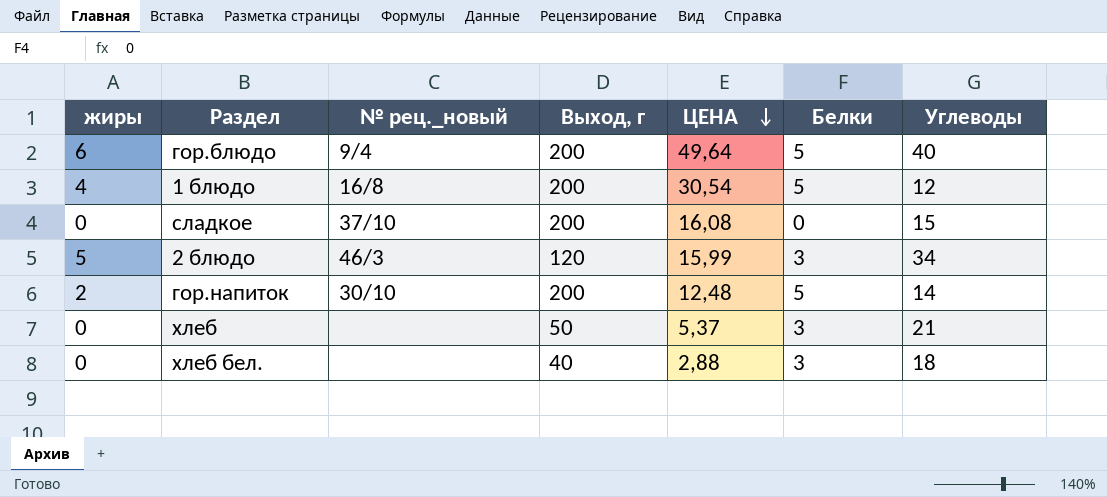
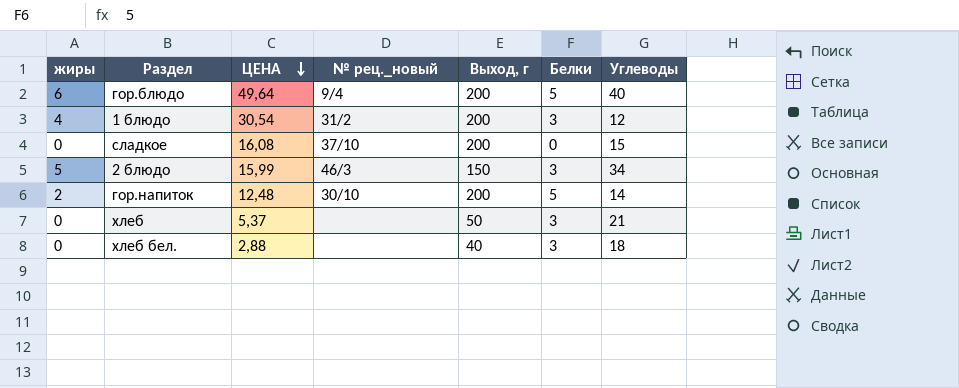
column ЦЕНА | position: 5 -> 3
1 блюдо | № рец._новый: 16/8 -> 31/2
1 блюдо | Белки: 5 -> 3
2 блюдо | Выход, г: 120 -> 150

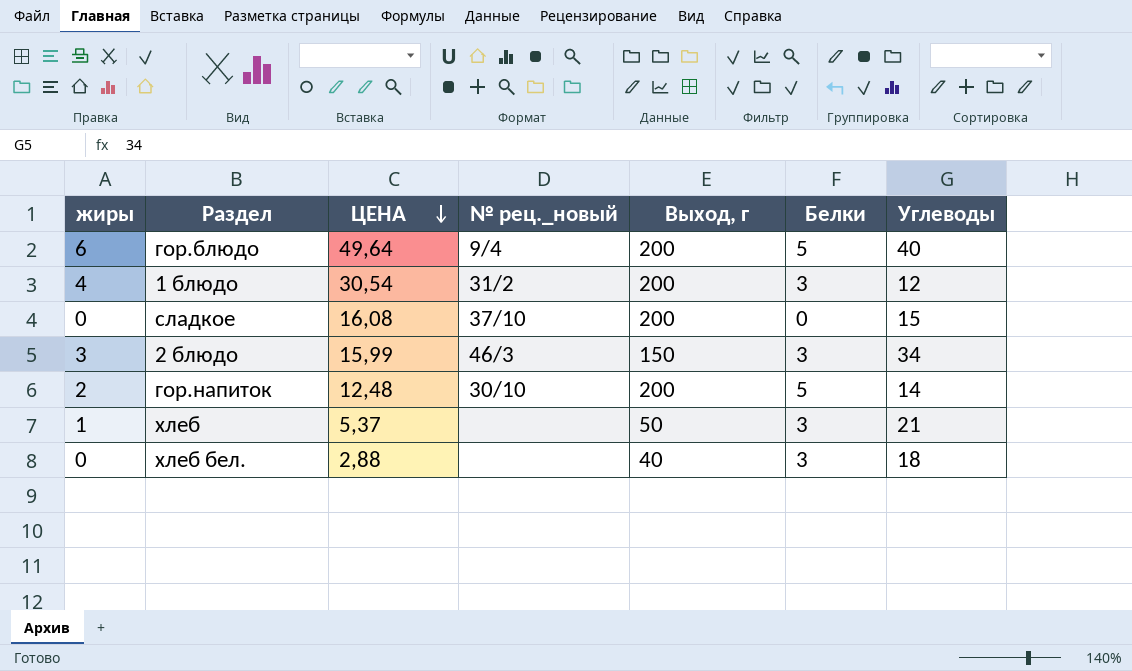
2 блюдо | жиры: 5 -> 3
хлеб | жиры: 0 -> 1

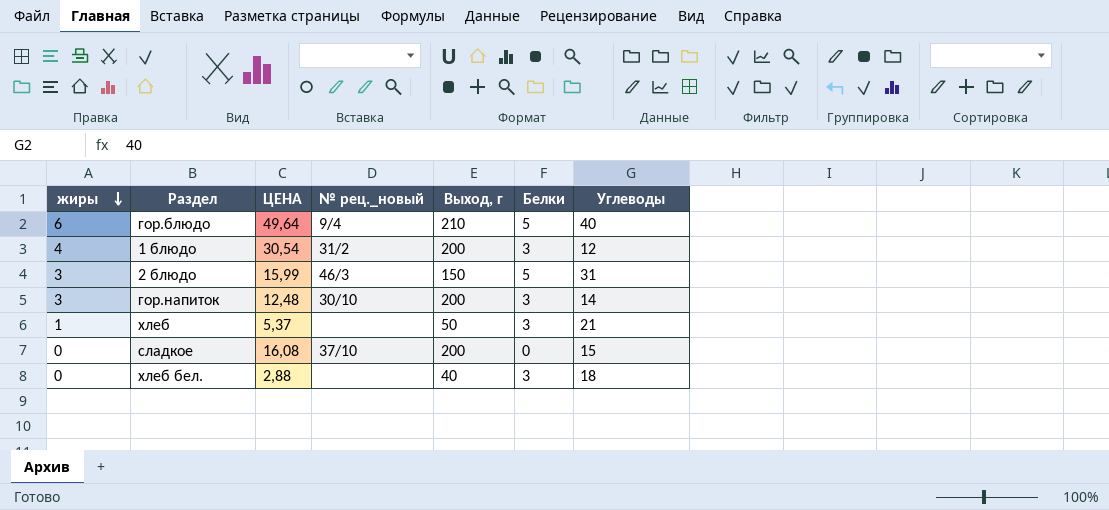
row order: ЦЕНА descending -> жиры descending
гор.блюдо | Выход, г: 200 -> 210
2 блюдо | Белки: 3 -> 5
2 блюдо | Углеводы: 34 -> 31
гор.напиток | жиры: 2 -> 3
гор.напиток | Белки: 5 -> 3

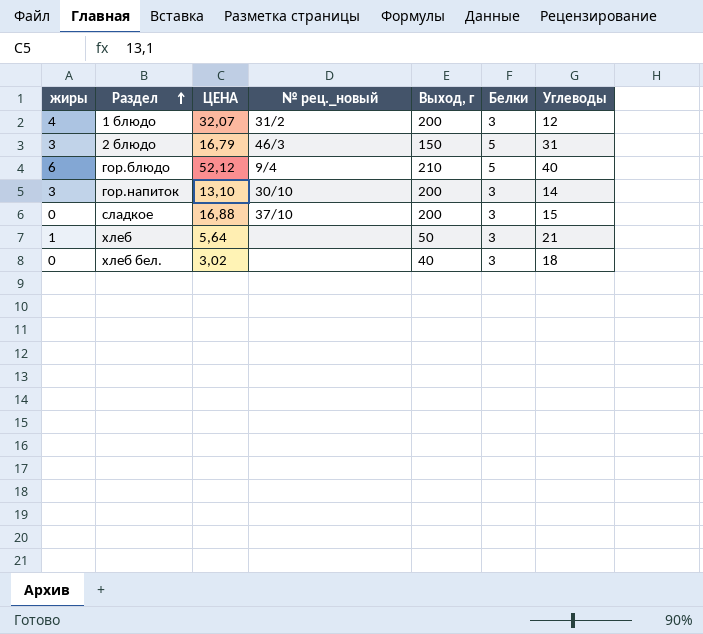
row order: жиры descending -> Раздел ascending
1 блюдо | ЦЕНА: 30,54 -> 32,07
2 блюдо | ЦЕНА: 15,99 -> 16,79
гор.блюдо | ЦЕНА: 49,64 -> 52,12
гор.напиток | ЦЕНА: 12,48 -> 13,10
сладкое | ЦЕНА: 16,08 -> 16,88
сладкое | Белки: 0 -> 3
хлеб | ЦЕНА: 5,37 -> 5,64
хлеб бел. | ЦЕНА: 2,88 -> 3,02

